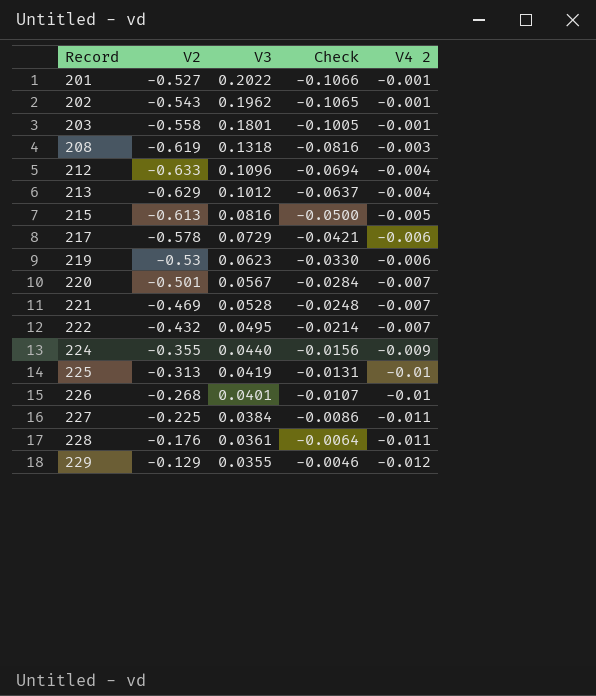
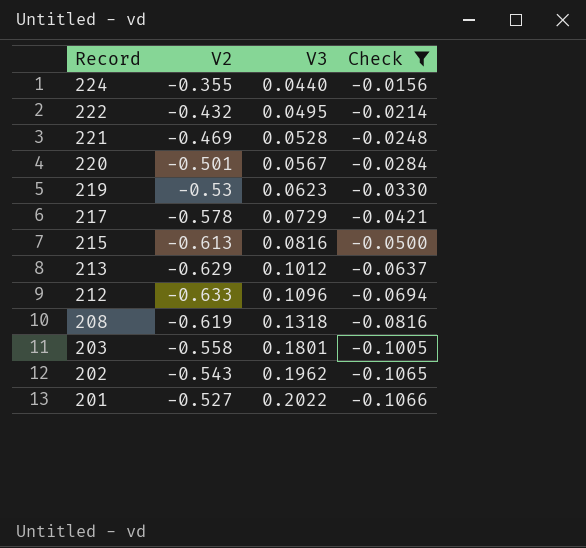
filter: none -> Check <= -0.0156
row order: Record ascending -> Record descending
column V4 2 | position: 5 -> none

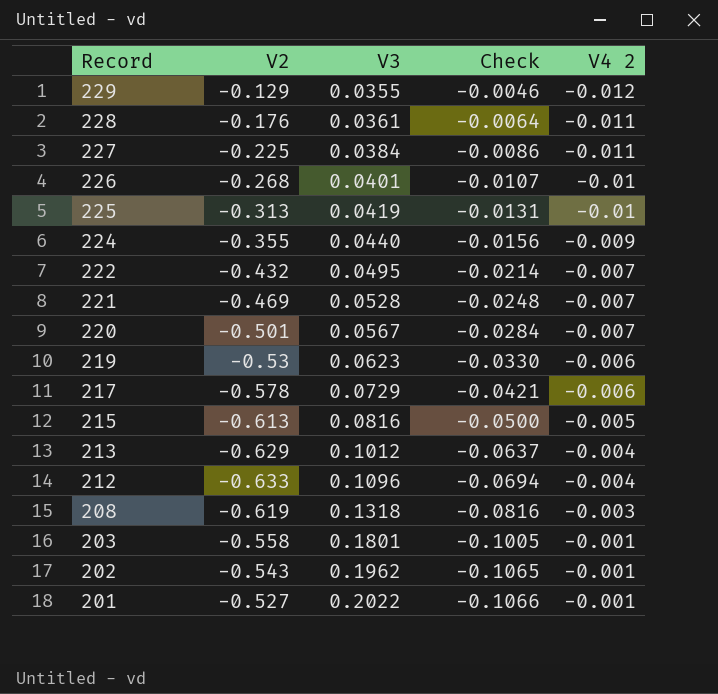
filter: Check <= -0.0156 -> none
column V4 2 | position: none -> 5

